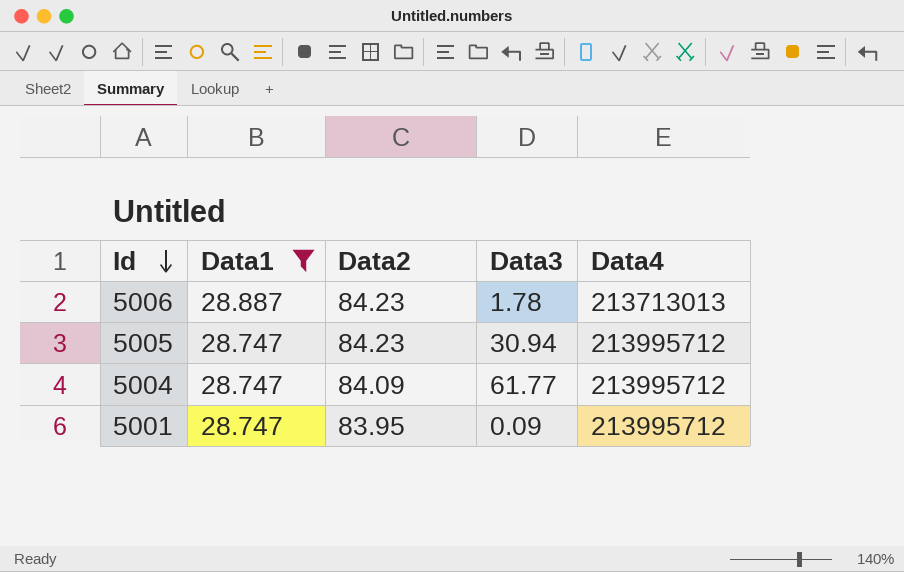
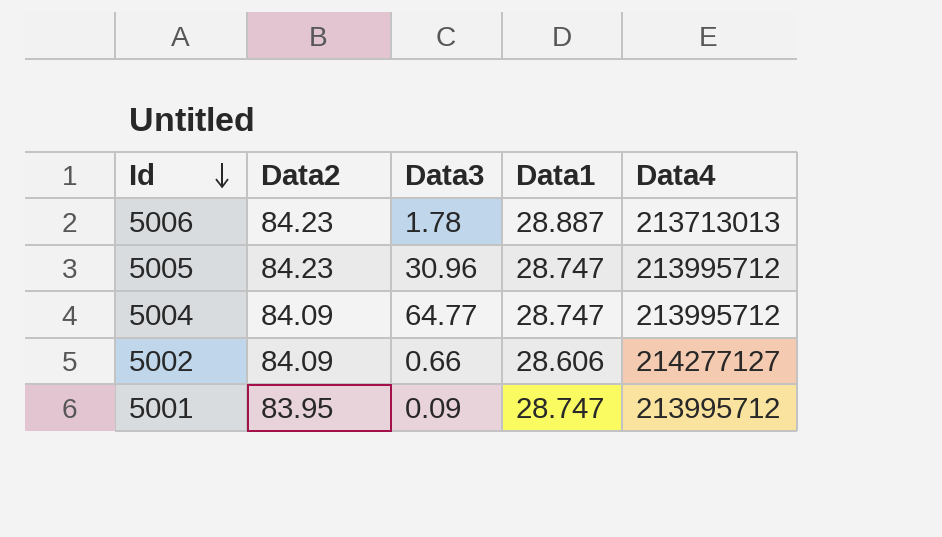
filter: Data1 != 28.606 -> none
column Data1 | position: 2 -> 4
5005 | Data3: 30.94 -> 30.96
5004 | Data3: 61.77 -> 64.77

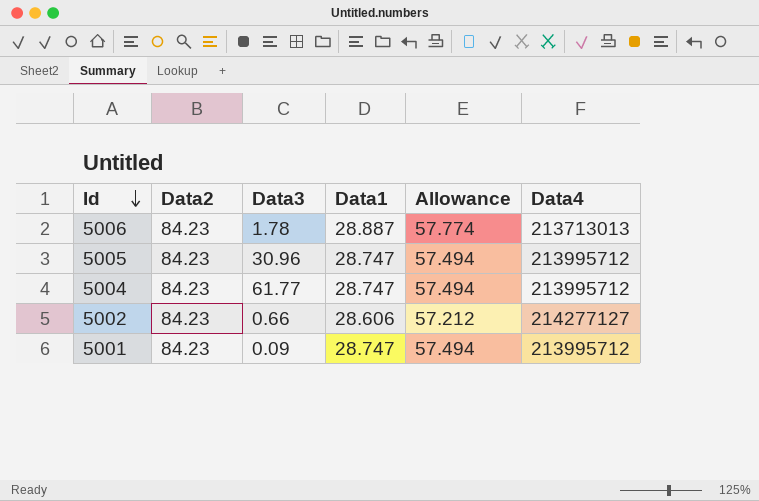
column Allowance | formula: none -> [Data1] * 2
5004 | Data2: 84.09 -> 84.23
5004 | Data3: 64.77 -> 61.77
5002 | Data2: 84.09 -> 84.23
5001 | Data2: 83.95 -> 84.23

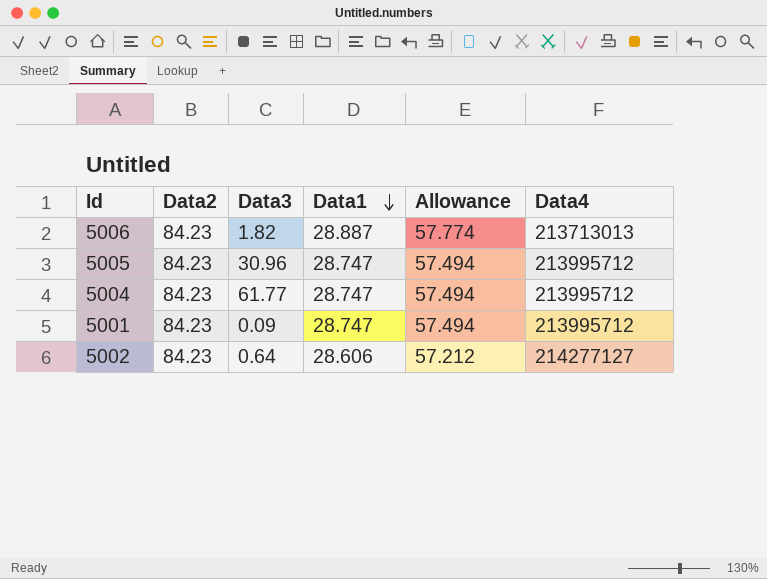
row order: Id descending -> Data1 descending
5006 | Data3: 1.78 -> 1.82
5002 | Data3: 0.66 -> 0.64

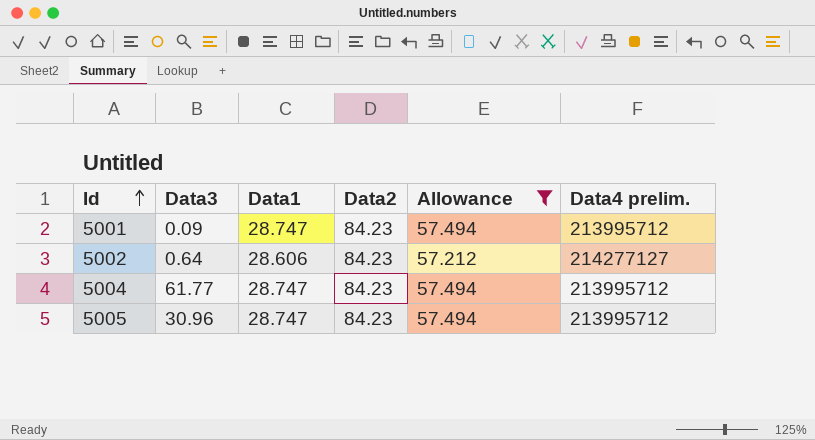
filter: none -> Allowance != 57.774
row order: Data1 descending -> Id ascending
column Data2 | position: 2 -> 4
column name: Data4 -> Data4 prelim.

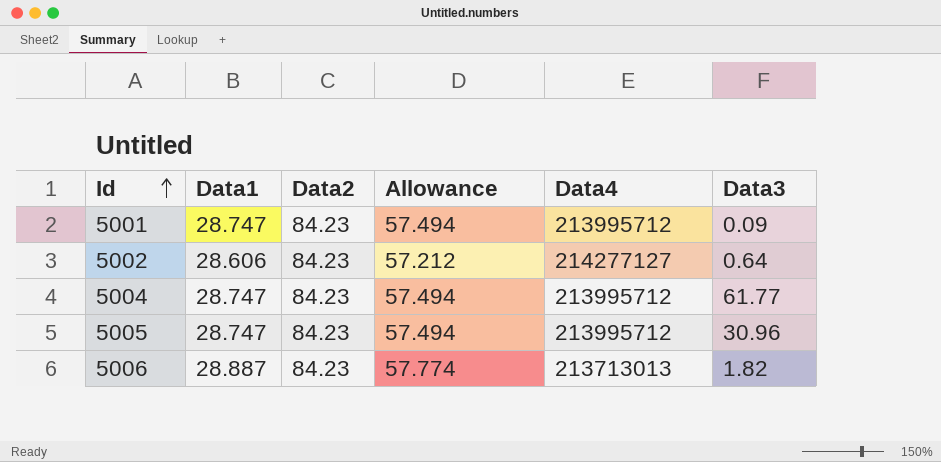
filter: Allowance != 57.774 -> none
column name: Data4 prelim. -> Data4
column Data3 | position: 2 -> 6

